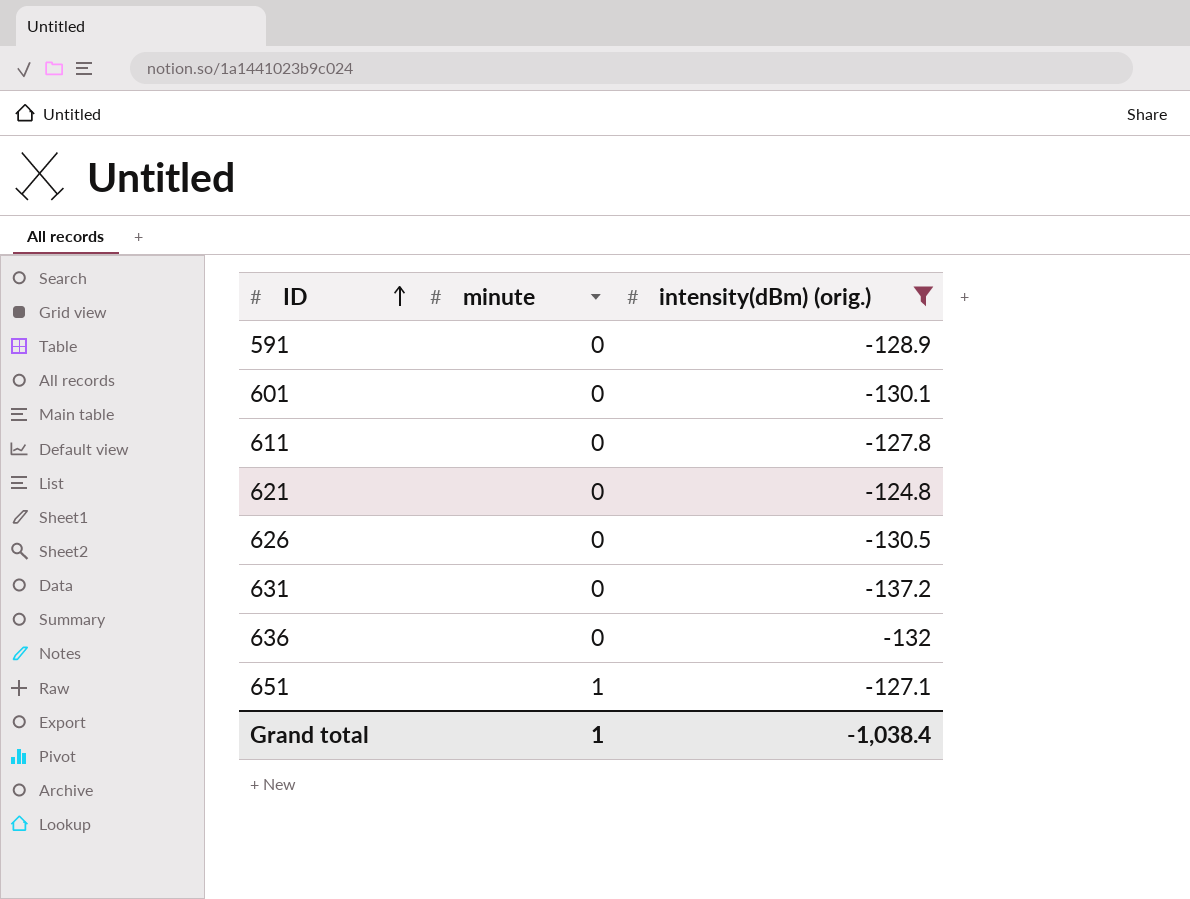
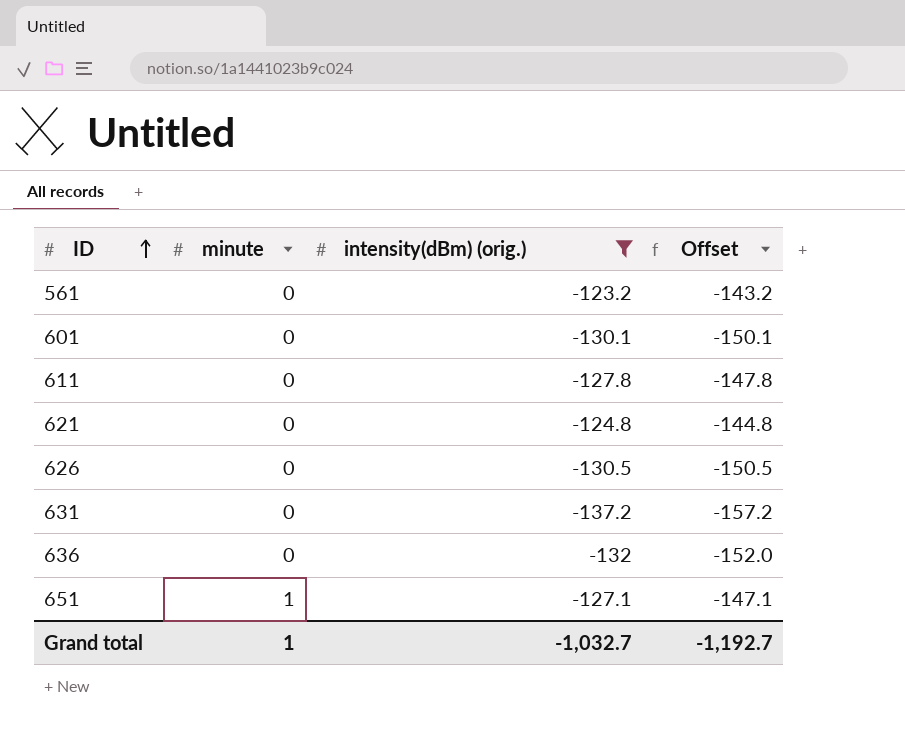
column Offset | formula: none -> [intensity(dBm) (orig.)] - 20
row 591: 0 | -128.9 -> none
row 561: none -> 0 | -123.2 | -143.2
Grand total | intensity(dBm) (orig.): -1,038.4 -> -1,032.7

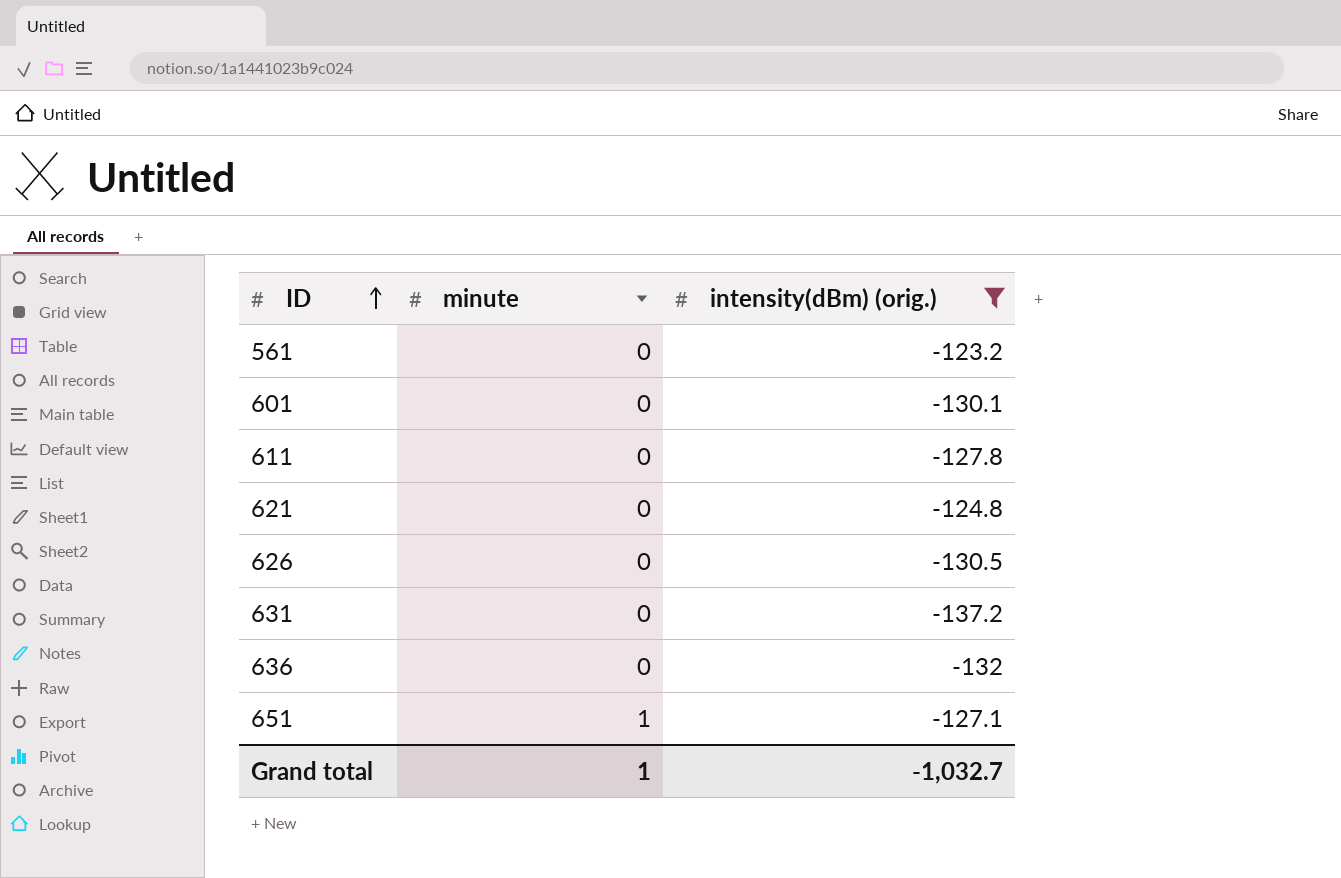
column Offset | formula: [intensity(dBm) (orig.)] - 20 -> none

